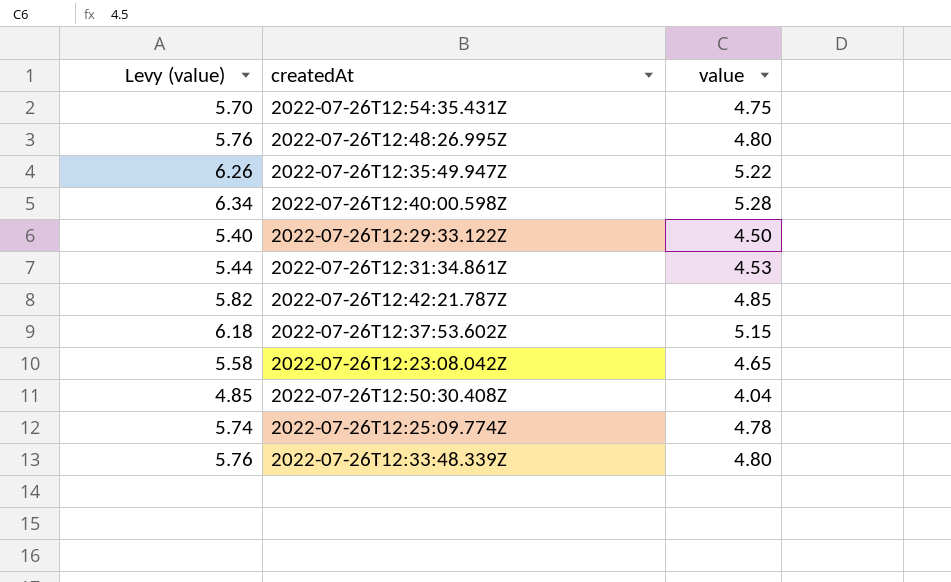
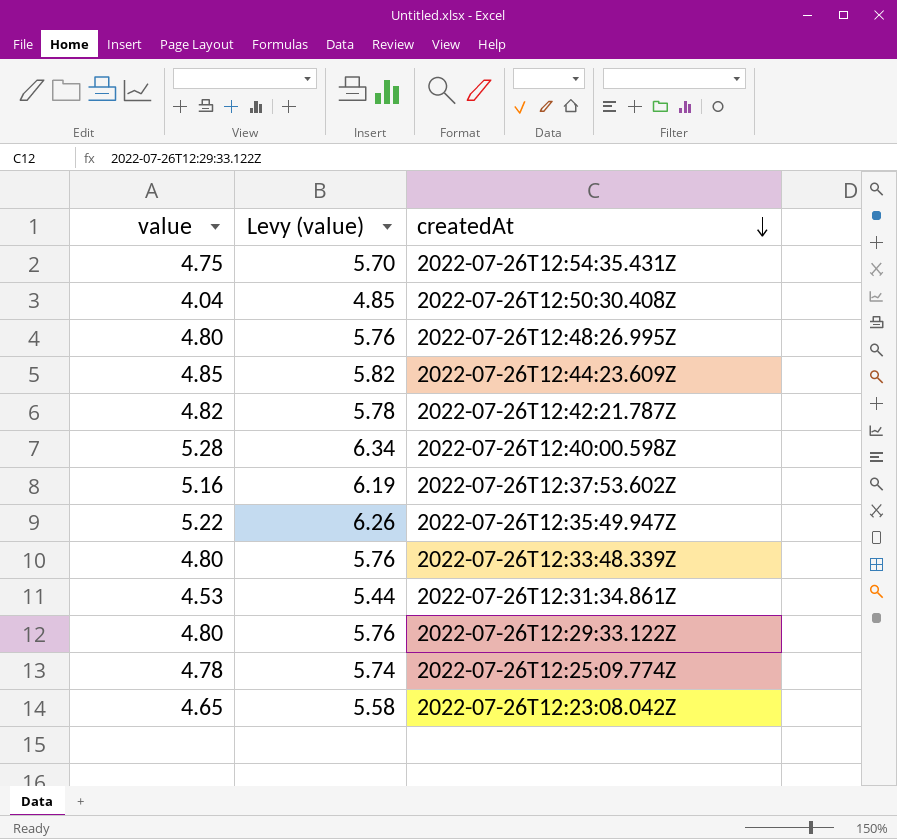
row order: none -> createdAt descending
column value | position: 3 -> 1
row 2022-07-26T12:44:23.609Z: none -> 4.85 | 5.82
2022-07-26T12:42:21.787Z | value: 4.85 -> 4.82
2022-07-26T12:42:21.787Z | Levy (value): 5.82 -> 5.78
2022-07-26T12:37:53.602Z | value: 5.15 -> 5.16
2022-07-26T12:37:53.602Z | Levy (value): 6.18 -> 6.19
2022-07-26T12:29:33.122Z | value: 4.50 -> 4.80
2022-07-26T12:29:33.122Z | Levy (value): 5.40 -> 5.76

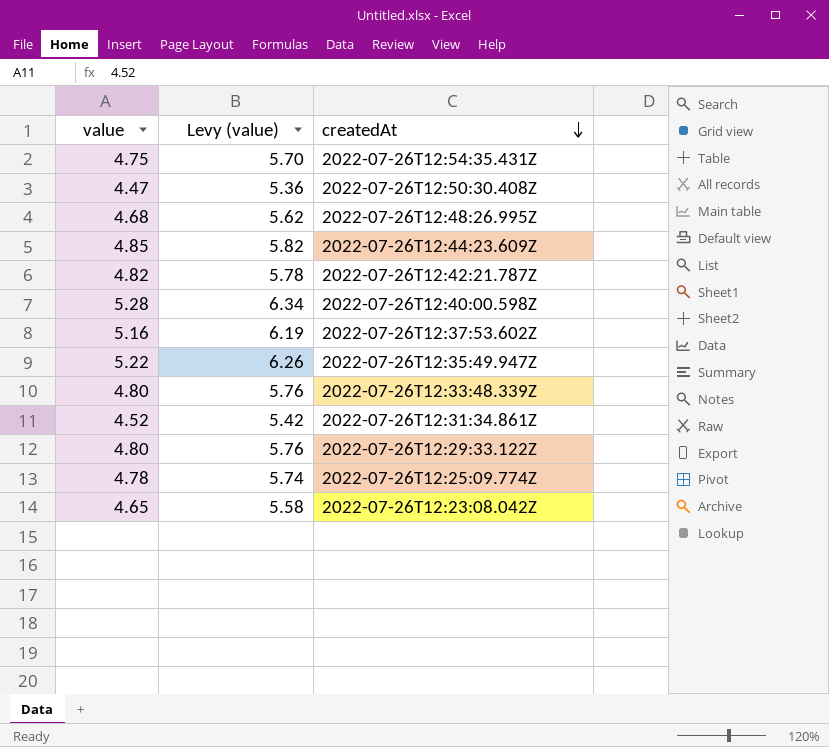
2022-07-26T12:50:30.408Z | value: 4.04 -> 4.47
2022-07-26T12:50:30.408Z | Levy (value): 4.85 -> 5.36
2022-07-26T12:48:26.995Z | value: 4.80 -> 4.68
2022-07-26T12:48:26.995Z | Levy (value): 5.76 -> 5.62
2022-07-26T12:31:34.861Z | value: 4.53 -> 4.52
2022-07-26T12:31:34.861Z | Levy (value): 5.44 -> 5.42

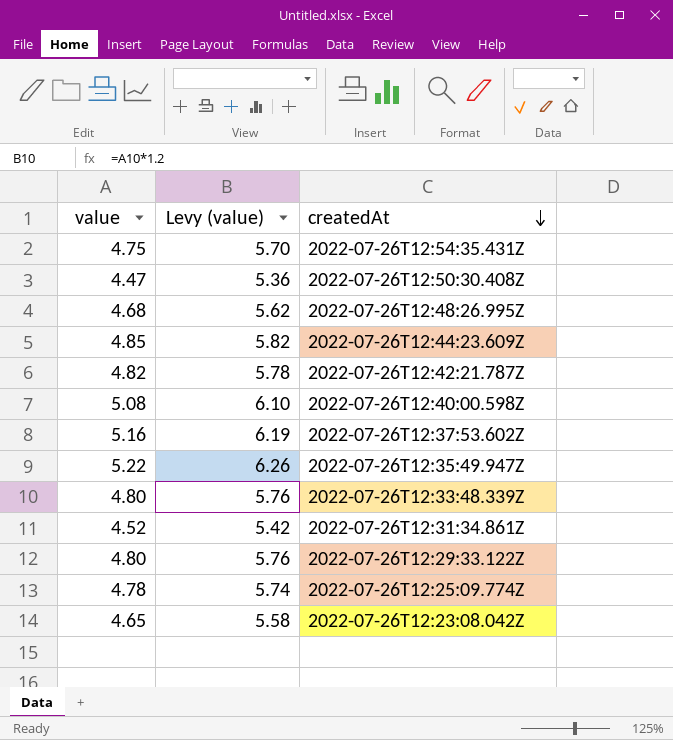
2022-07-26T12:40:00.598Z | value: 5.28 -> 5.08
2022-07-26T12:40:00.598Z | Levy (value): 6.34 -> 6.10

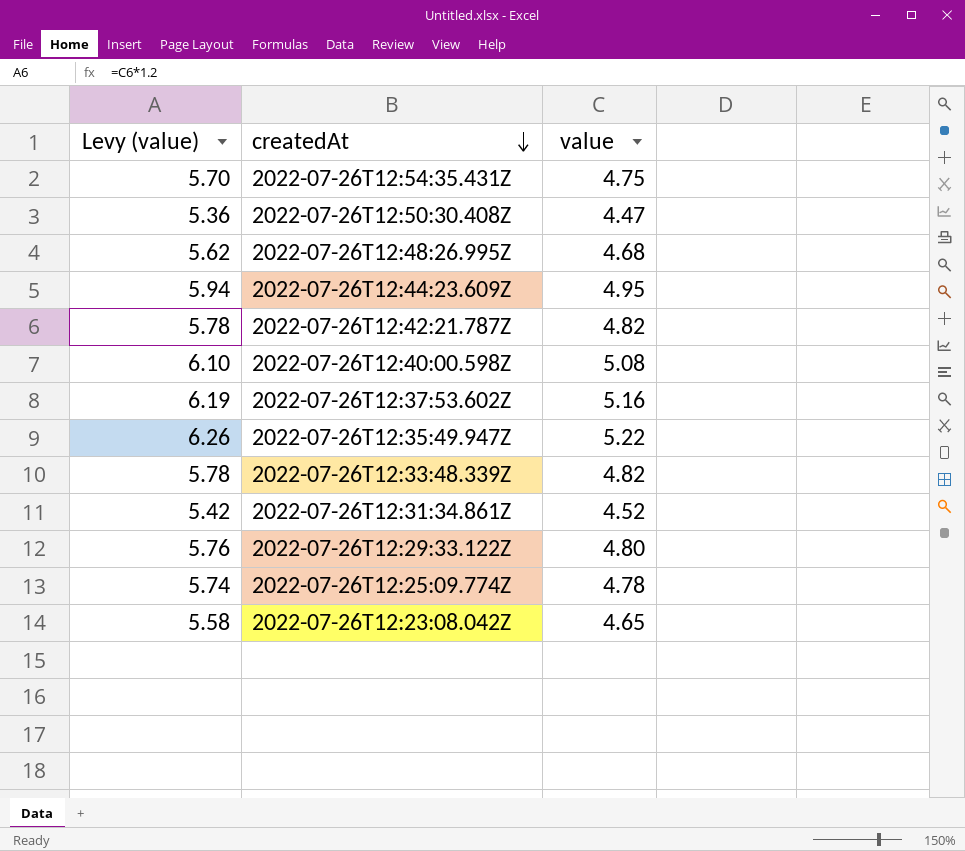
column value | position: 1 -> 3
2022-07-26T12:44:23.609Z | Levy (value): 5.82 -> 5.94
2022-07-26T12:44:23.609Z | value: 4.85 -> 4.95
2022-07-26T12:33:48.339Z | Levy (value): 5.76 -> 5.78
2022-07-26T12:33:48.339Z | value: 4.80 -> 4.82

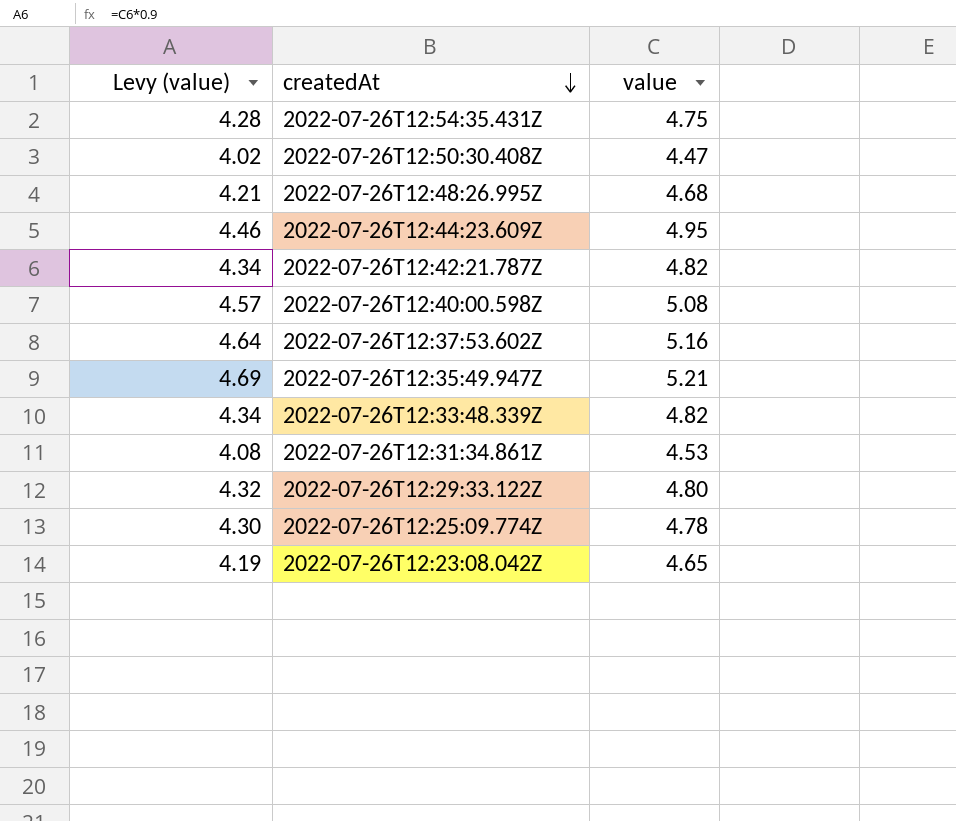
column Levy (value) | formula: [value] * 1.2 -> [value] * 0.9
2022-07-26T12:35:49.947Z | value: 5.22 -> 5.21
2022-07-26T12:31:34.861Z | value: 4.52 -> 4.53

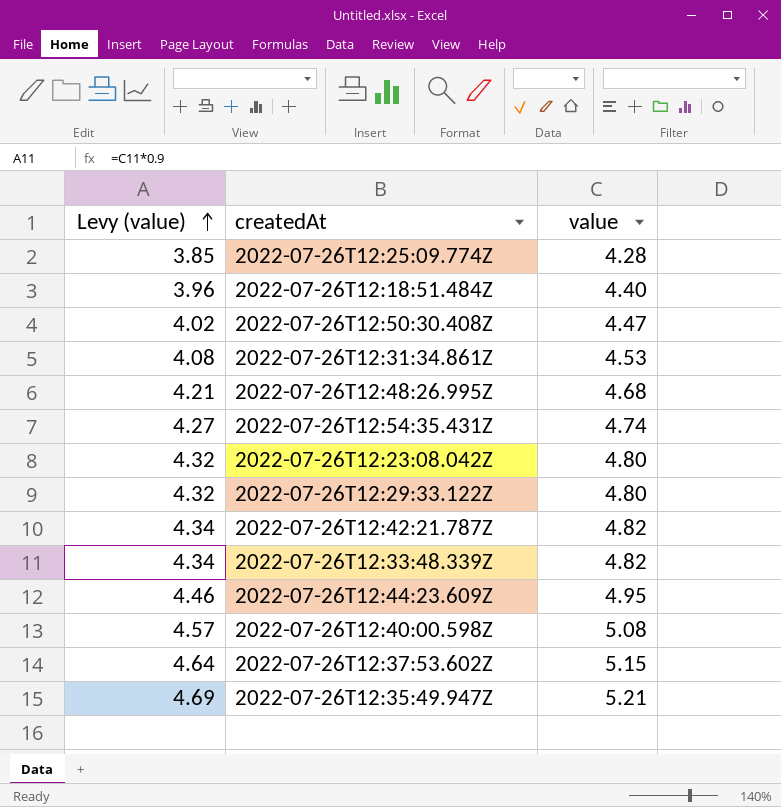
row order: createdAt descending -> Levy (value) ascending
2022-07-26T12:25:09.774Z | Levy (value): 4.30 -> 3.85
2022-07-26T12:25:09.774Z | value: 4.78 -> 4.28
row 2022-07-26T12:18:51.484Z: none -> 3.96 | 4.40
2022-07-26T12:54:35.431Z | Levy (value): 4.28 -> 4.27
2022-07-26T12:54:35.431Z | value: 4.75 -> 4.74
2022-07-26T12:23:08.042Z | Levy (value): 4.19 -> 4.32
2022-07-26T12:23:08.042Z | value: 4.65 -> 4.80
2022-07-26T12:37:53.602Z | value: 5.16 -> 5.15

